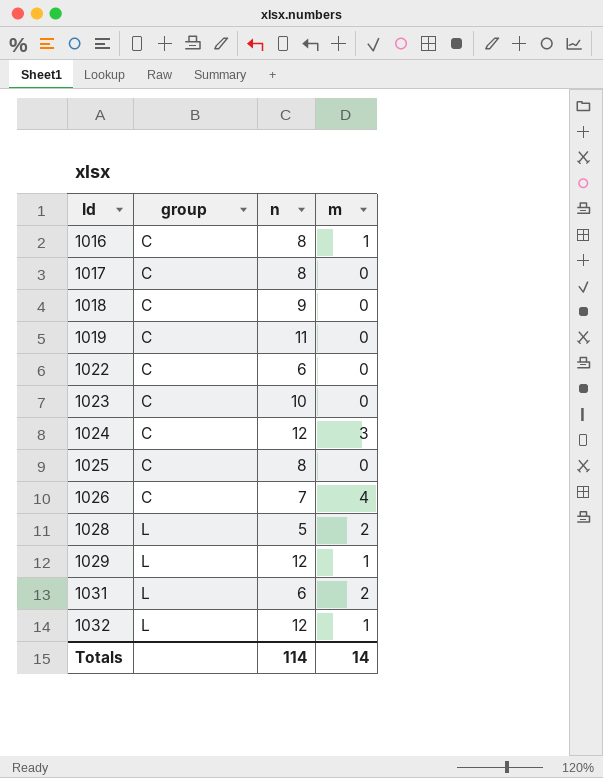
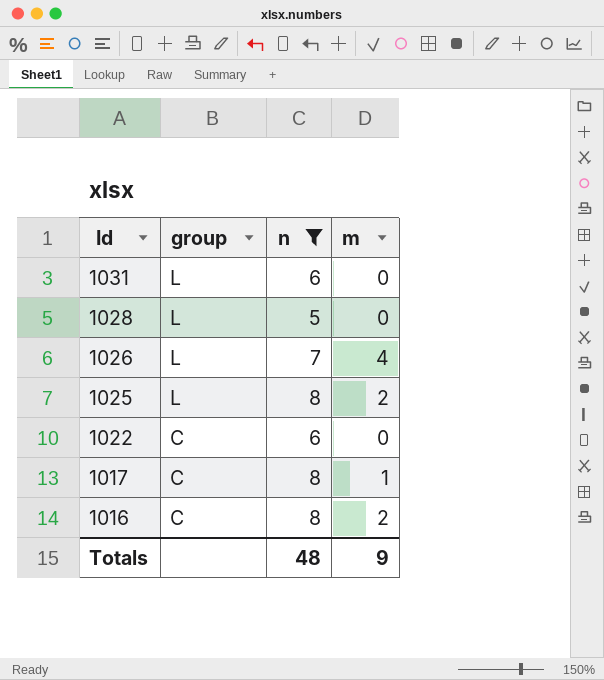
filter: none -> n <= 8
row order: Id ascending -> Id descending
1031 | m: 2 -> 0
1028 | m: 2 -> 0
1026 | group: C -> L
1025 | group: C -> L
1025 | m: 0 -> 2
1017 | m: 0 -> 1
1016 | m: 1 -> 2
Totals | n: 114 -> 48
Totals | m: 14 -> 9

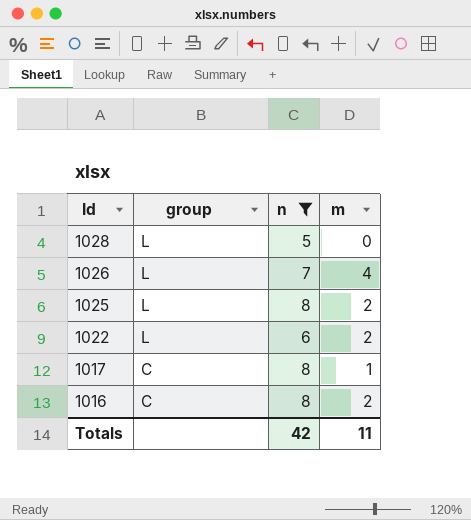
row 1031: L | 6 | 0 -> none
1022 | group: C -> L
1022 | m: 0 -> 2
Totals | n: 48 -> 42
Totals | m: 9 -> 11

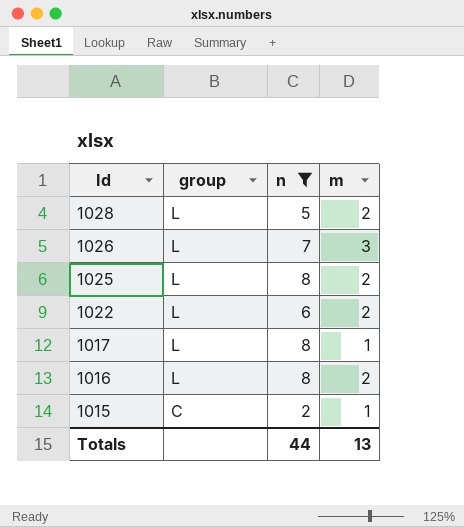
1028 | m: 0 -> 2
1026 | m: 4 -> 3
1017 | group: C -> L
1016 | group: C -> L
row 1015: none -> C | 2 | 1
Totals | n: 42 -> 44
Totals | m: 11 -> 13

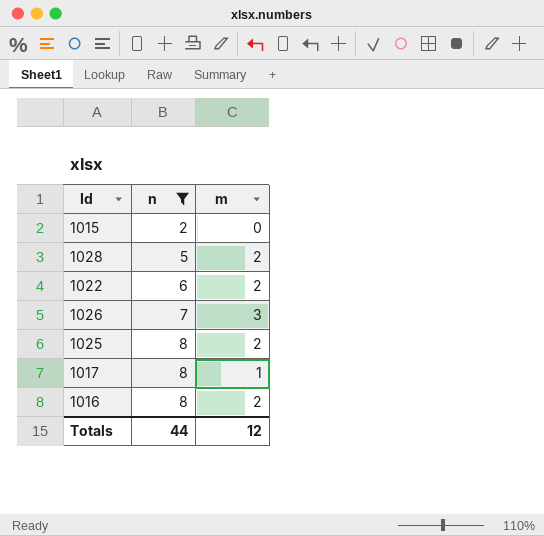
row order: Id descending -> n ascending
column group | position: 2 -> none
1015 | m: 1 -> 0
Totals | m: 13 -> 12

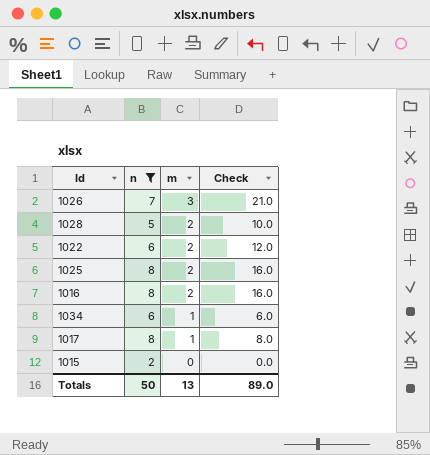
row order: n ascending -> m descending
column Check | formula: none -> [n] * [m]
row 1034: none -> 6 | 1 | 6.0
Totals | n: 44 -> 50
Totals | m: 12 -> 13

